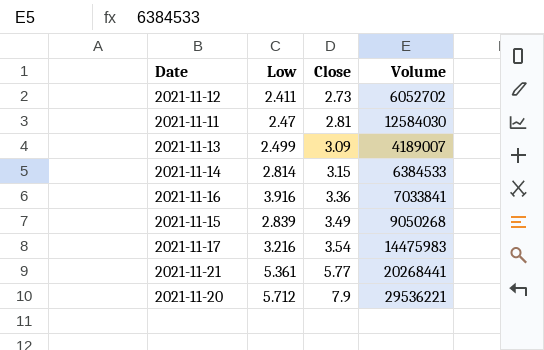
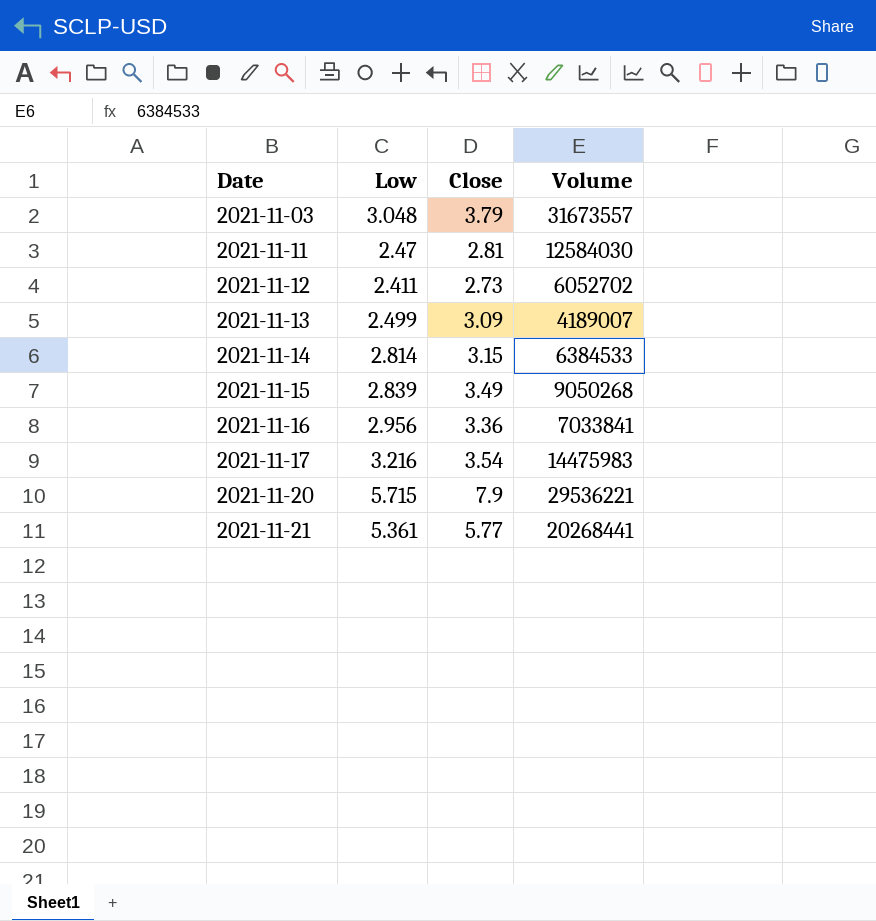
row order: Close ascending -> Date ascending
row 2021-11-03: none -> 3.048 | 3.79 | 31673557
2021-11-16 | Low: 3.916 -> 2.956
2021-11-20 | Low: 5.712 -> 5.715

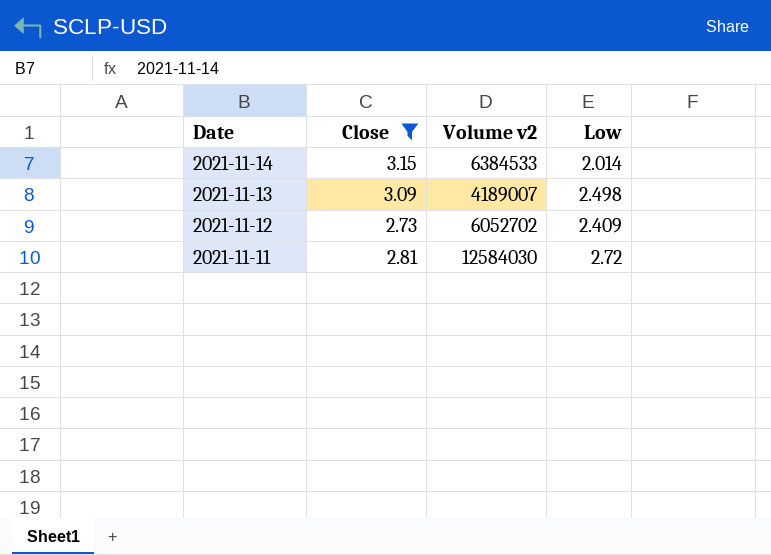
filter: none -> Close <= 3.15
row order: Date ascending -> Date descending
column name: Volume -> Volume v2
column Low | position: 2 -> 4
2021-11-14 | Low: 2.814 -> 2.014
2021-11-13 | Low: 2.499 -> 2.498
2021-11-12 | Low: 2.411 -> 2.409
2021-11-11 | Low: 2.47 -> 2.72

